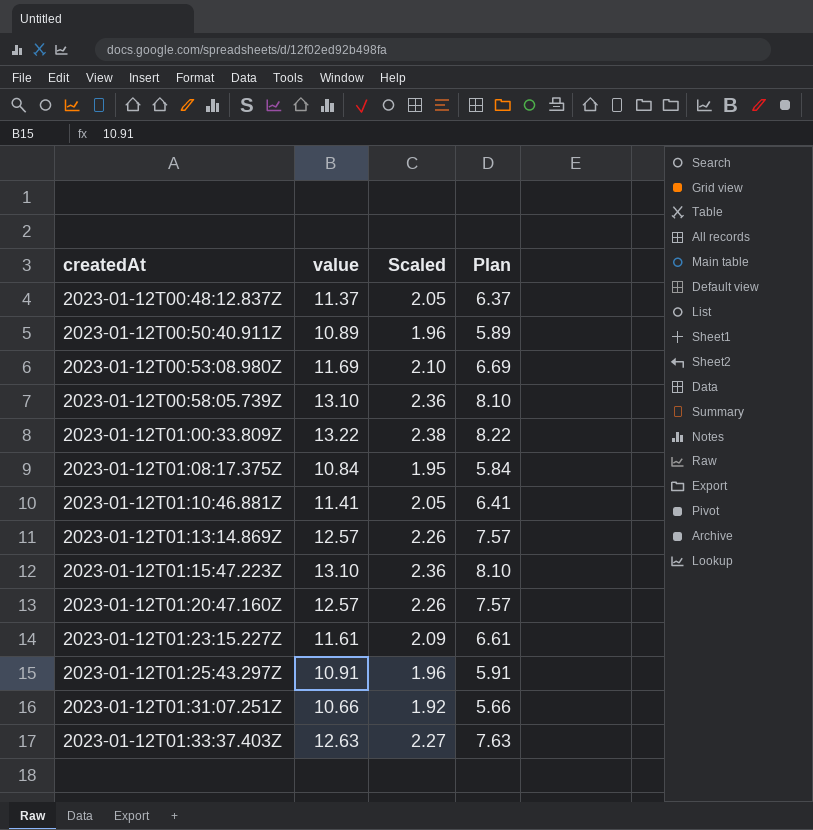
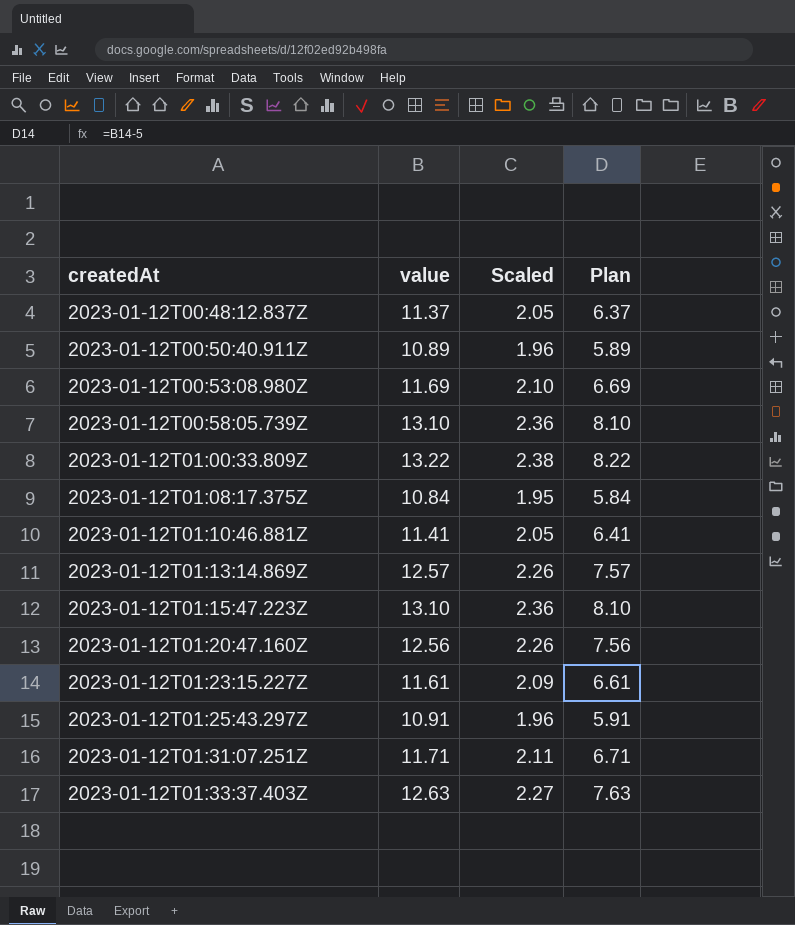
2023-01-12T01:20:47.160Z | value: 12.57 -> 12.56
2023-01-12T01:20:47.160Z | Plan: 7.57 -> 7.56
2023-01-12T01:31:07.251Z | value: 10.66 -> 11.71
2023-01-12T01:31:07.251Z | Scaled: 1.92 -> 2.11
2023-01-12T01:31:07.251Z | Plan: 5.66 -> 6.71

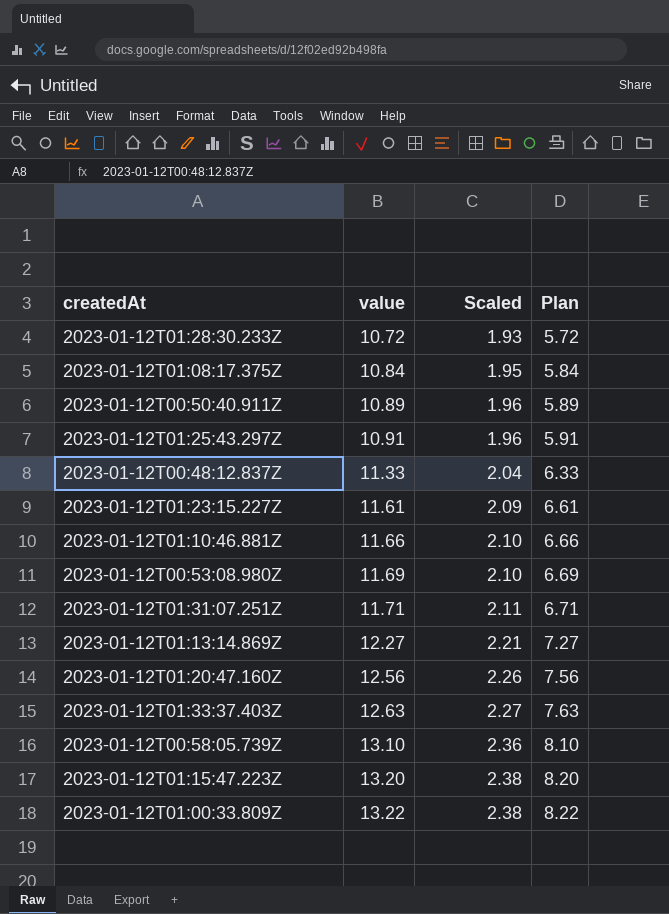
row order: createdAt ascending -> value ascending
row 2023-01-12T01:28:30.233Z: none -> 10.72 | 1.93 | 5.72
2023-01-12T00:48:12.837Z | value: 11.37 -> 11.33
2023-01-12T00:48:12.837Z | Scaled: 2.05 -> 2.04
2023-01-12T00:48:12.837Z | Plan: 6.37 -> 6.33
2023-01-12T01:10:46.881Z | value: 11.41 -> 11.66
2023-01-12T01:10:46.881Z | Scaled: 2.05 -> 2.10
2023-01-12T01:10:46.881Z | Plan: 6.41 -> 6.66
2023-01-12T01:13:14.869Z | value: 12.57 -> 12.27
2023-01-12T01:13:14.869Z | Scaled: 2.26 -> 2.21
2023-01-12T01:13:14.869Z | Plan: 7.57 -> 7.27
2023-01-12T01:15:47.223Z | value: 13.10 -> 13.20
2023-01-12T01:15:47.223Z | Scaled: 2.36 -> 2.38
2023-01-12T01:15:47.223Z | Plan: 8.10 -> 8.20

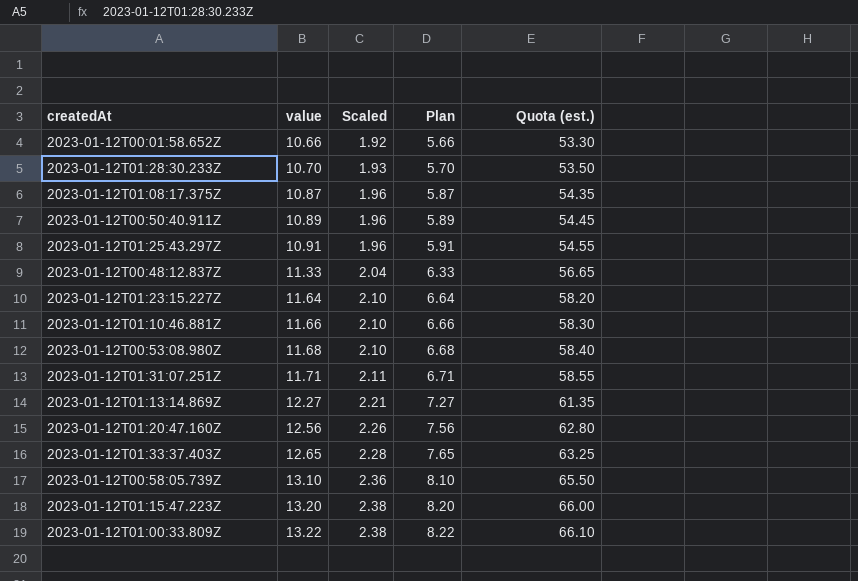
column Quota (est.) | formula: none -> [value] * 5
row 2023-01-12T00:01:58.652Z: none -> 10.66 | 1.92 | 5.66 | 53.30
2023-01-12T01:28:30.233Z | value: 10.72 -> 10.70
2023-01-12T01:28:30.233Z | Plan: 5.72 -> 5.70
2023-01-12T01:08:17.375Z | value: 10.84 -> 10.87
2023-01-12T01:08:17.375Z | Scaled: 1.95 -> 1.96
2023-01-12T01:08:17.375Z | Plan: 5.84 -> 5.87
2023-01-12T01:23:15.227Z | value: 11.61 -> 11.64
2023-01-12T01:23:15.227Z | Scaled: 2.09 -> 2.10
2023-01-12T01:23:15.227Z | Plan: 6.61 -> 6.64
2023-01-12T00:53:08.980Z | value: 11.69 -> 11.68
2023-01-12T00:53:08.980Z | Plan: 6.69 -> 6.68
2023-01-12T01:33:37.403Z | value: 12.63 -> 12.65
2023-01-12T01:33:37.403Z | Scaled: 2.27 -> 2.28
2023-01-12T01:33:37.403Z | Plan: 7.63 -> 7.65

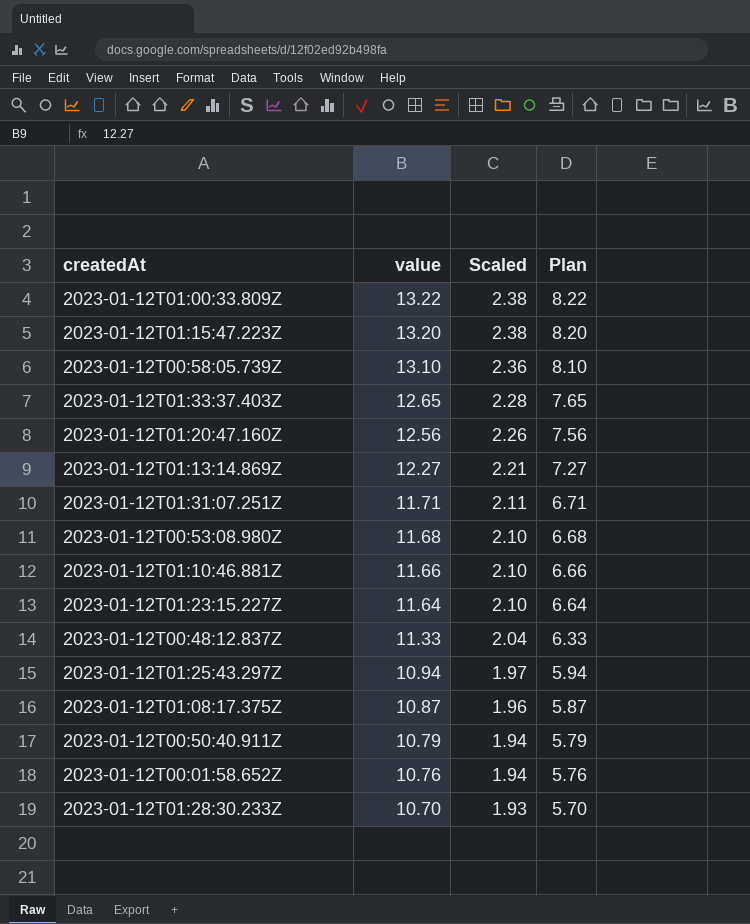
row order: value ascending -> value descending
column Quota (est.) | formula: [value] * 5 -> none
2023-01-12T01:25:43.297Z | value: 10.91 -> 10.94
2023-01-12T01:25:43.297Z | Scaled: 1.96 -> 1.97
2023-01-12T01:25:43.297Z | Plan: 5.91 -> 5.94
2023-01-12T00:50:40.911Z | value: 10.89 -> 10.79
2023-01-12T00:50:40.911Z | Scaled: 1.96 -> 1.94
2023-01-12T00:50:40.911Z | Plan: 5.89 -> 5.79
2023-01-12T00:01:58.652Z | value: 10.66 -> 10.76
2023-01-12T00:01:58.652Z | Scaled: 1.92 -> 1.94
2023-01-12T00:01:58.652Z | Plan: 5.66 -> 5.76

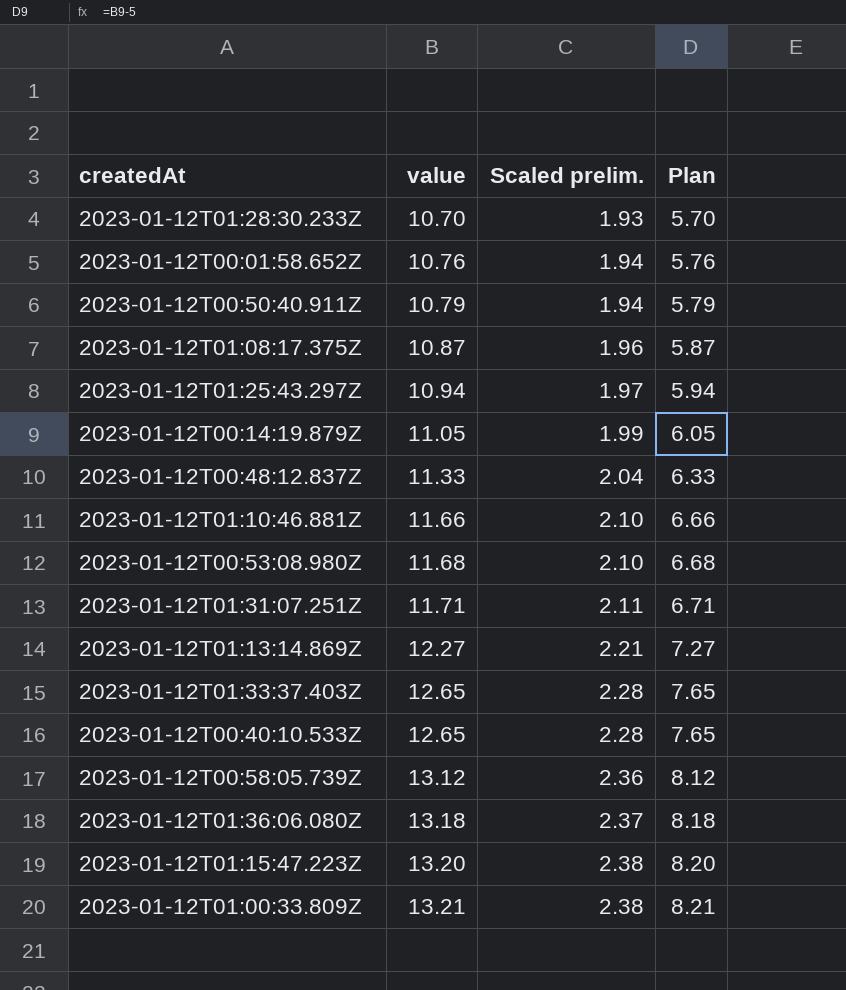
row order: value descending -> value ascending
column name: Scaled -> Scaled prelim.
row 2023-01-12T01:20:47.160Z: 12.56 | 2.26 | 7.56 -> none
row 2023-01-12T01:23:15.227Z: 11.64 | 2.10 | 6.64 -> none
row 2023-01-12T00:14:19.879Z: none -> 11.05 | 1.99 | 6.05
row 2023-01-12T00:40:10.533Z: none -> 12.65 | 2.28 | 7.65
2023-01-12T00:58:05.739Z | value: 13.10 -> 13.12
2023-01-12T00:58:05.739Z | Plan: 8.10 -> 8.12
row 2023-01-12T01:36:06.080Z: none -> 13.18 | 2.37 | 8.18
2023-01-12T01:00:33.809Z | value: 13.22 -> 13.21
2023-01-12T01:00:33.809Z | Plan: 8.22 -> 8.21

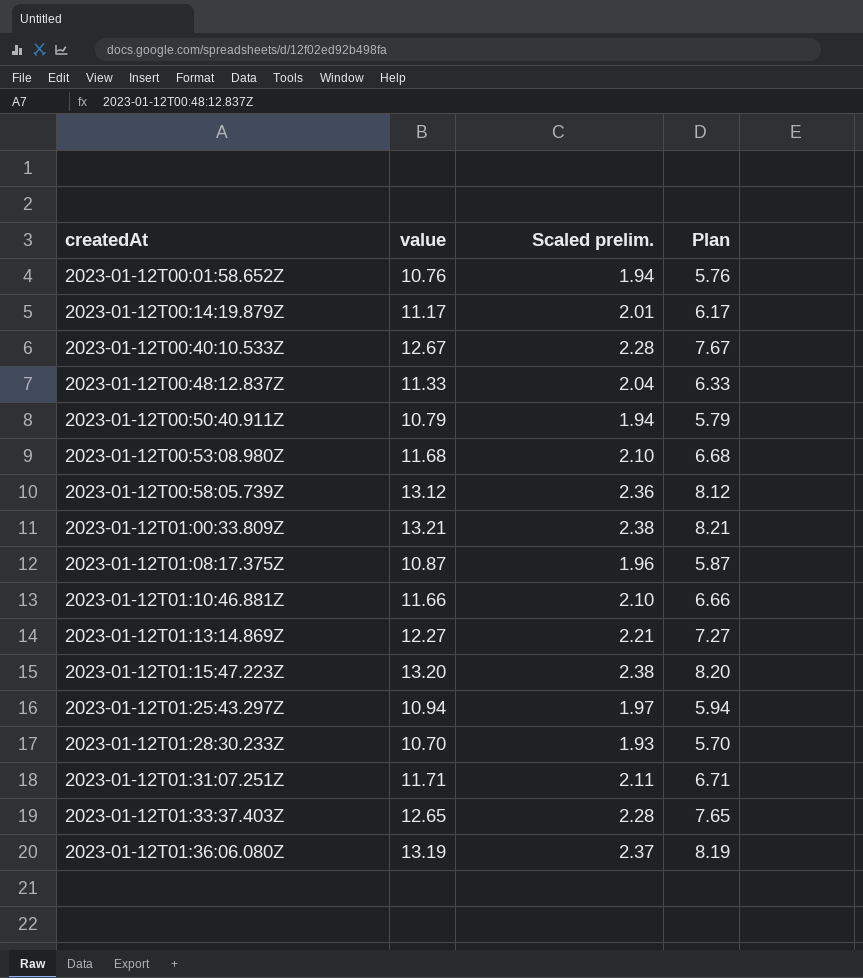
row order: value ascending -> createdAt ascending
2023-01-12T00:14:19.879Z | value: 11.05 -> 11.17
2023-01-12T00:14:19.879Z | Scaled prelim.: 1.99 -> 2.01
2023-01-12T00:14:19.879Z | Plan: 6.05 -> 6.17
2023-01-12T00:40:10.533Z | value: 12.65 -> 12.67
2023-01-12T00:40:10.533Z | Plan: 7.65 -> 7.67
2023-01-12T01:36:06.080Z | value: 13.18 -> 13.19
2023-01-12T01:36:06.080Z | Plan: 8.18 -> 8.19

